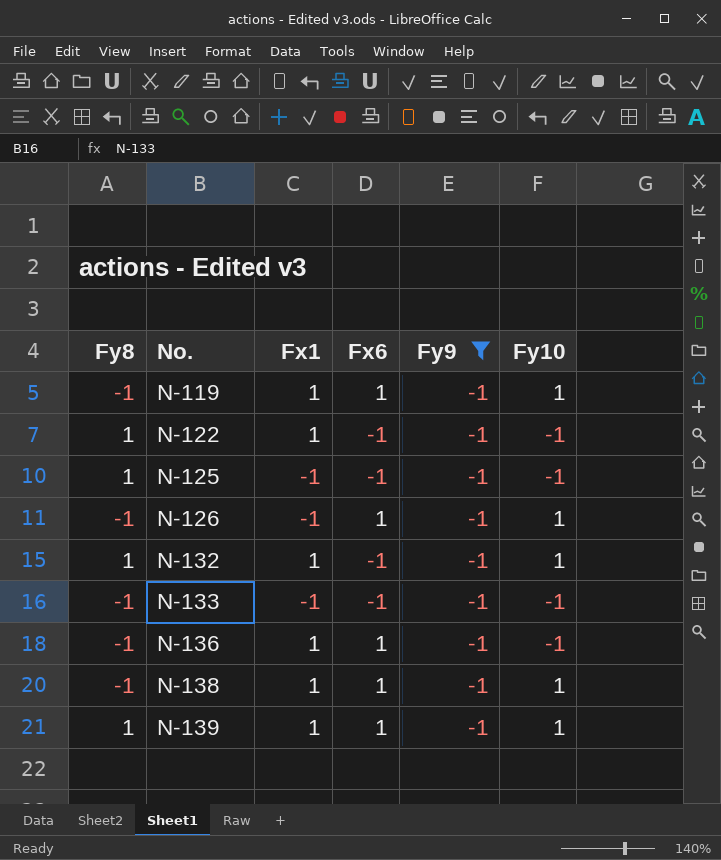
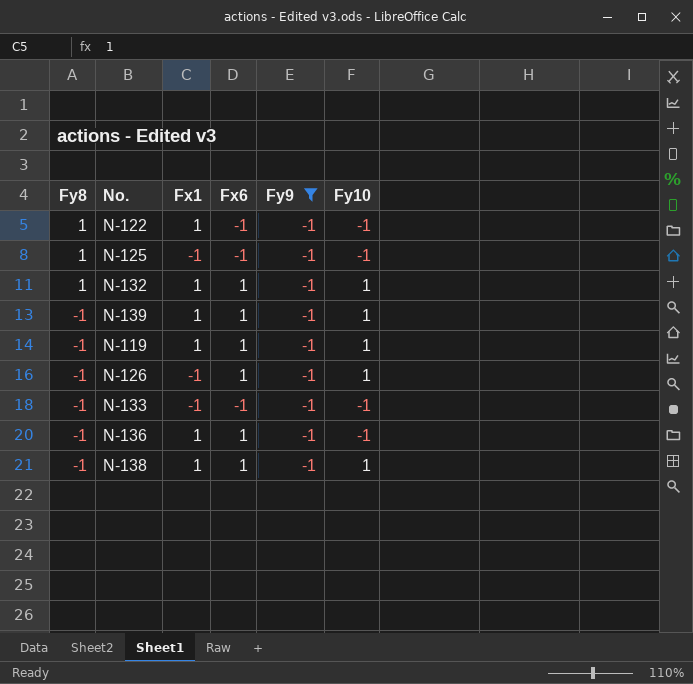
row order: No. ascending -> Fy8 descending
N-132 | Fx6: -1 -> 1
N-139 | Fy8: 1 -> -1

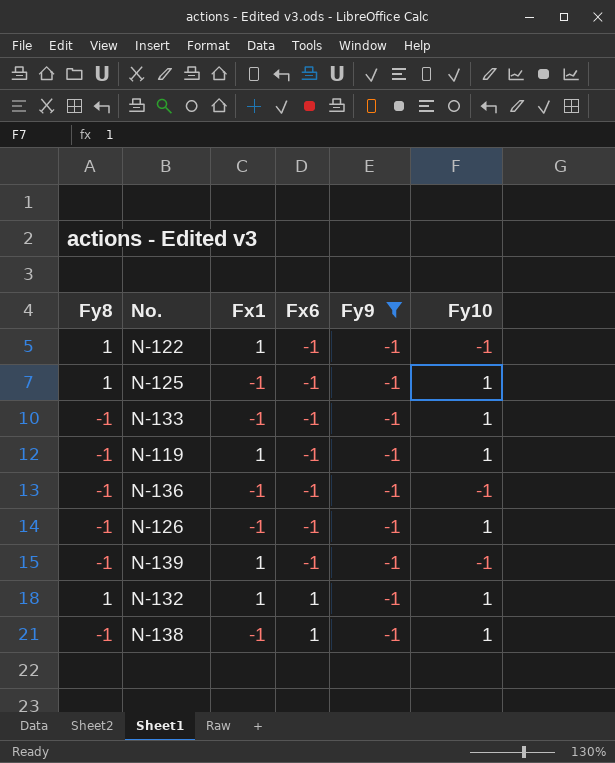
row order: Fy8 descending -> Fx6 ascending
N-125 | Fy10: -1 -> 1
N-133 | Fy10: -1 -> 1
N-119 | Fx6: 1 -> -1
N-136 | Fx1: 1 -> -1
N-136 | Fx6: 1 -> -1
N-126 | Fx6: 1 -> -1
N-139 | Fx6: 1 -> -1
N-139 | Fy10: 1 -> -1
N-138 | Fx1: 1 -> -1

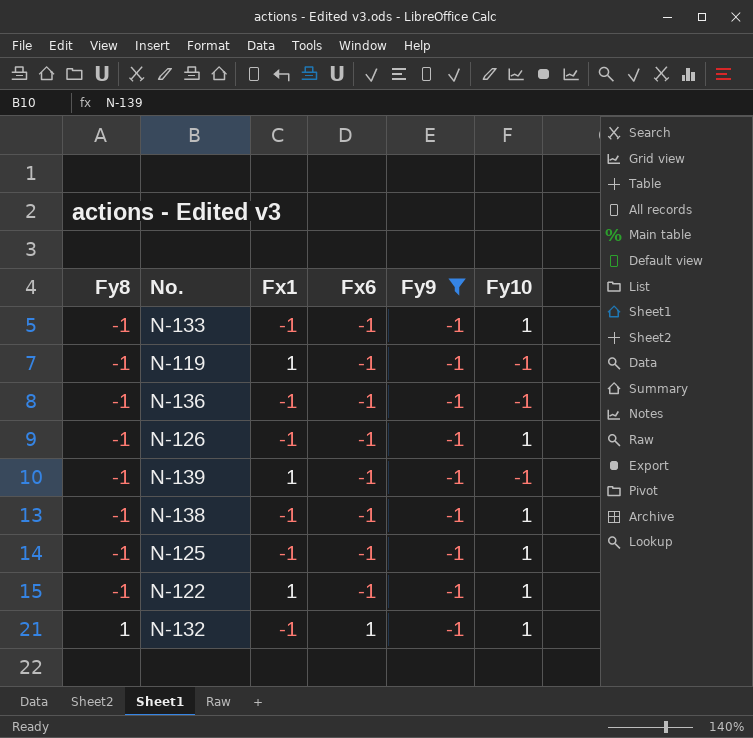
row order: Fx6 ascending -> Fy8 ascending
N-119 | Fy10: 1 -> -1
N-138 | Fx6: 1 -> -1
N-125 | Fy8: 1 -> -1
N-122 | Fy8: 1 -> -1
N-122 | Fy10: -1 -> 1
N-132 | Fx1: 1 -> -1

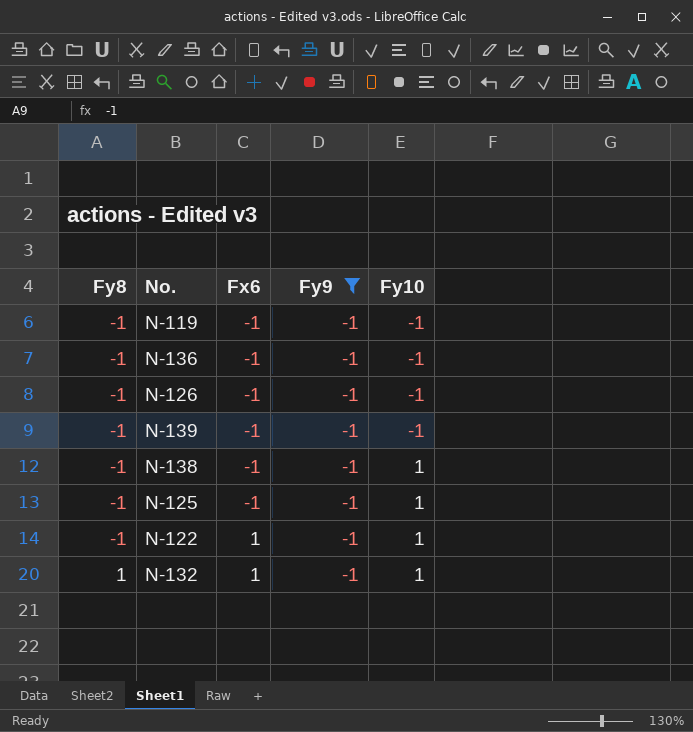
column Fx1 | position: 3 -> none
row N-133: -1 | -1 | -1 | -1 | 1 -> none
N-126 | Fy10: 1 -> -1
N-122 | Fx6: -1 -> 1

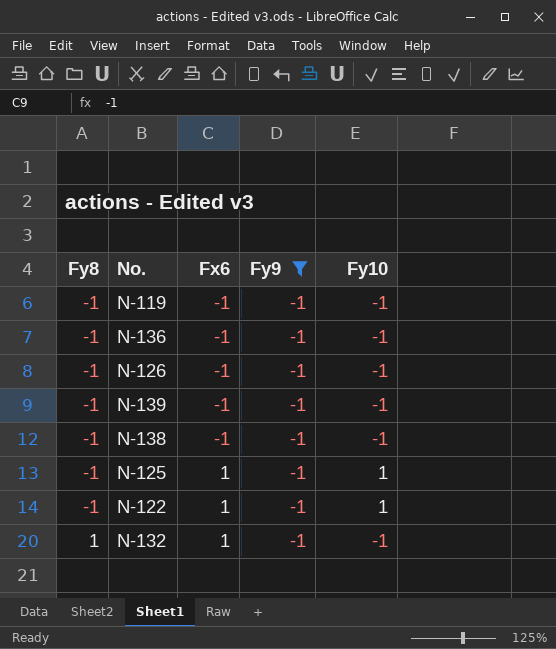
N-138 | Fy10: 1 -> -1
N-125 | Fx6: -1 -> 1
N-132 | Fy10: 1 -> -1

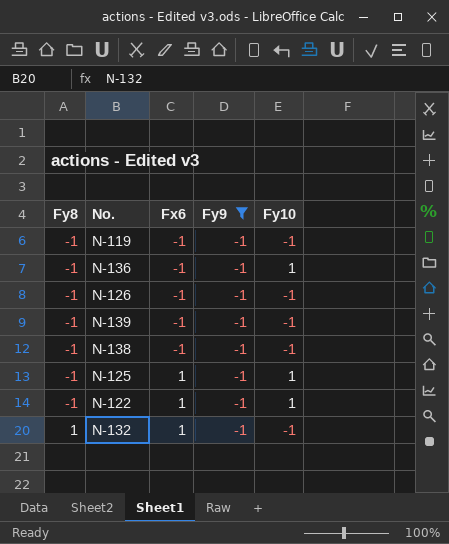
N-136 | Fy10: -1 -> 1

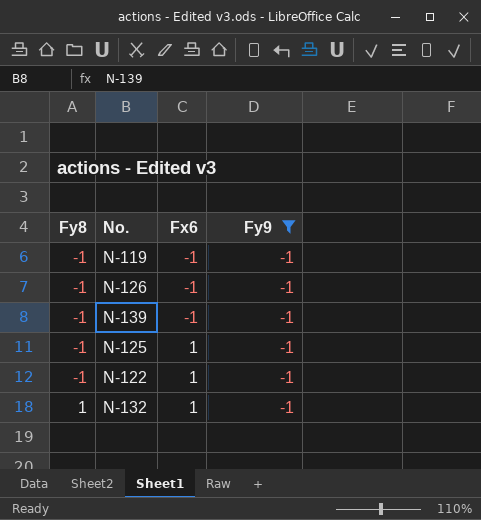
column Fy10 | position: 5 -> none
row N-136: -1 | -1 | -1 | 1 -> none
row N-138: -1 | -1 | -1 | -1 -> none

